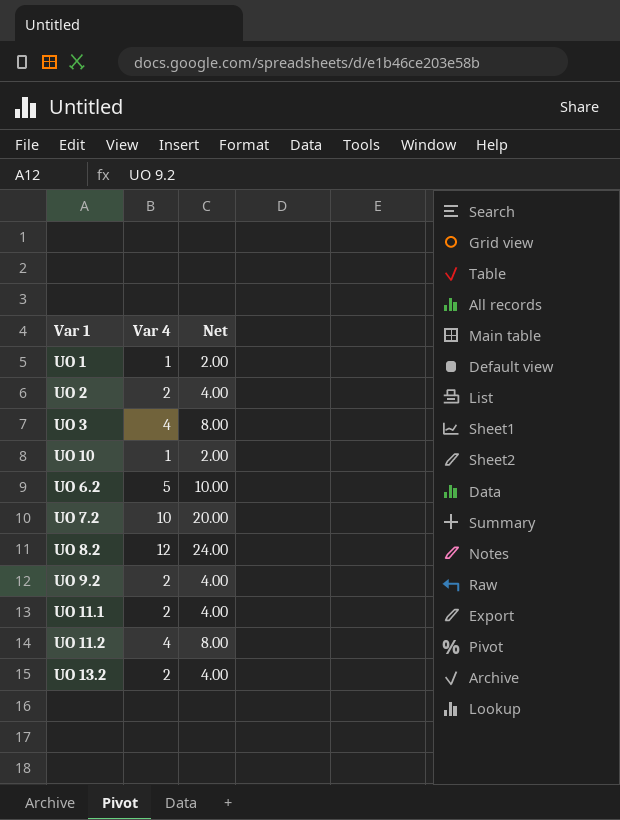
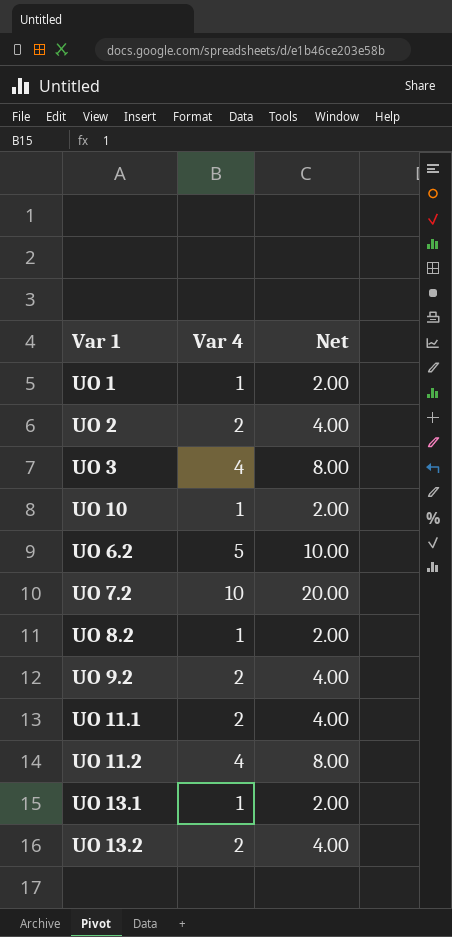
UO 8.2 | Var 4: 12 -> 1
UO 8.2 | Net: 24.00 -> 2.00
row UO 13.1: none -> 1 | 2.00

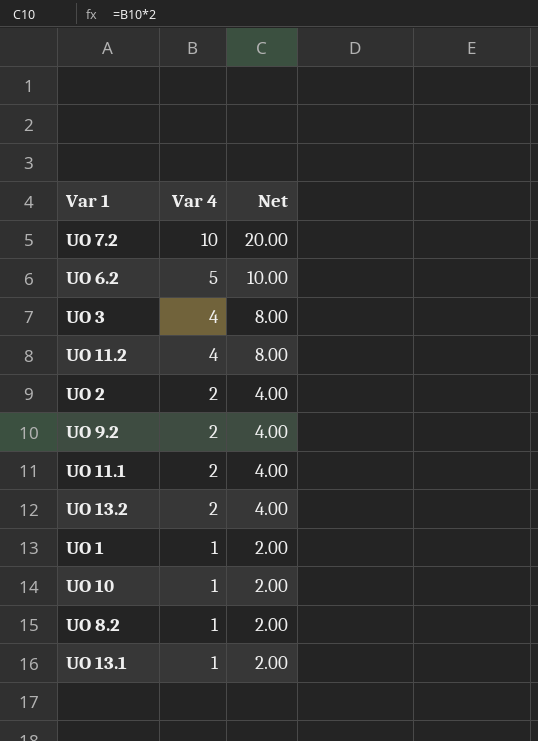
row order: none -> Var 4 descending

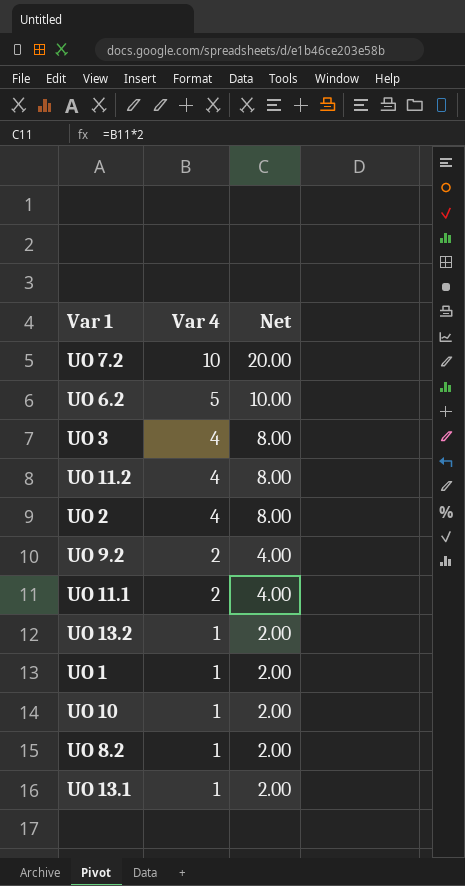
UO 2 | Var 4: 2 -> 4
UO 2 | Net: 4.00 -> 8.00
UO 13.2 | Var 4: 2 -> 1
UO 13.2 | Net: 4.00 -> 2.00

